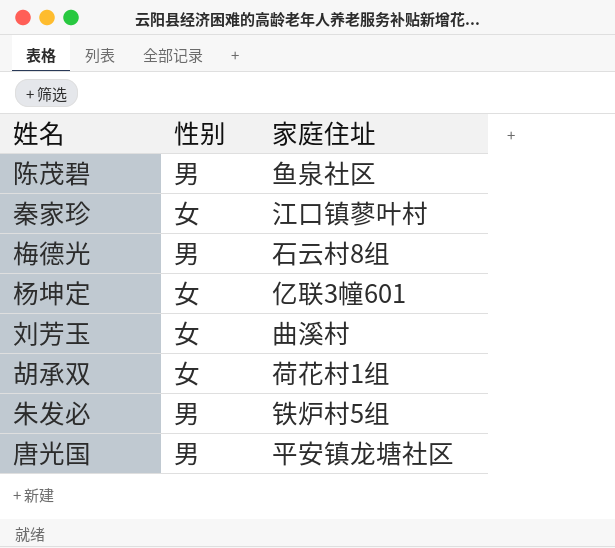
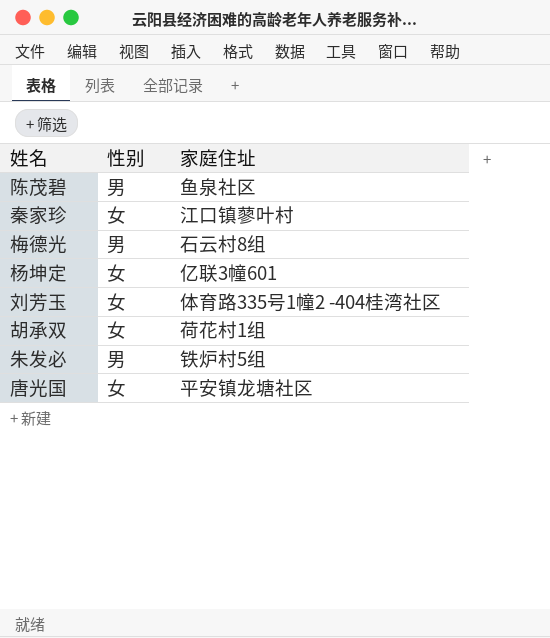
刘芳玉 | 家庭住址: 曲溪村 -> 体育路335号1幢2 -404桂湾社区
唐光国 | 性别: 男 -> 女

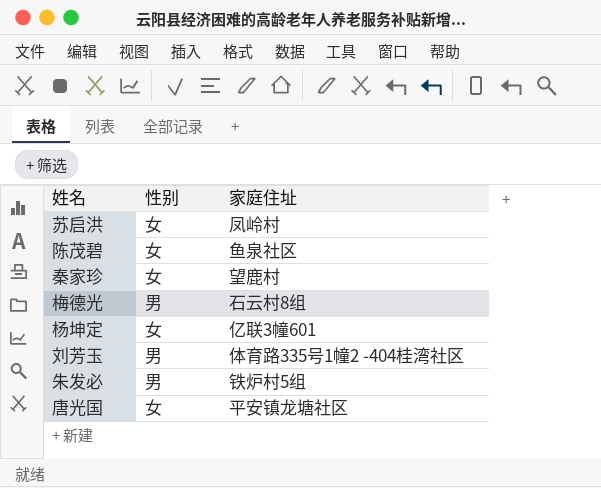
row 胡承双: 女 | 荷花村1组 -> none
row 苏启洪: none -> 女 | 凤岭村
陈茂碧 | 性别: 男 -> 女
秦家珍 | 家庭住址: 江口镇蓼叶村 -> 望鹿村
刘芳玉 | 性别: 女 -> 男

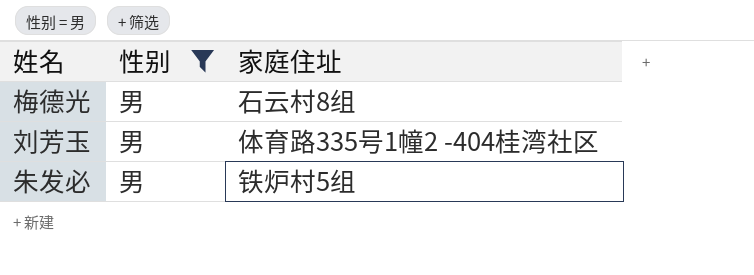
filter: none -> 性别 = 男

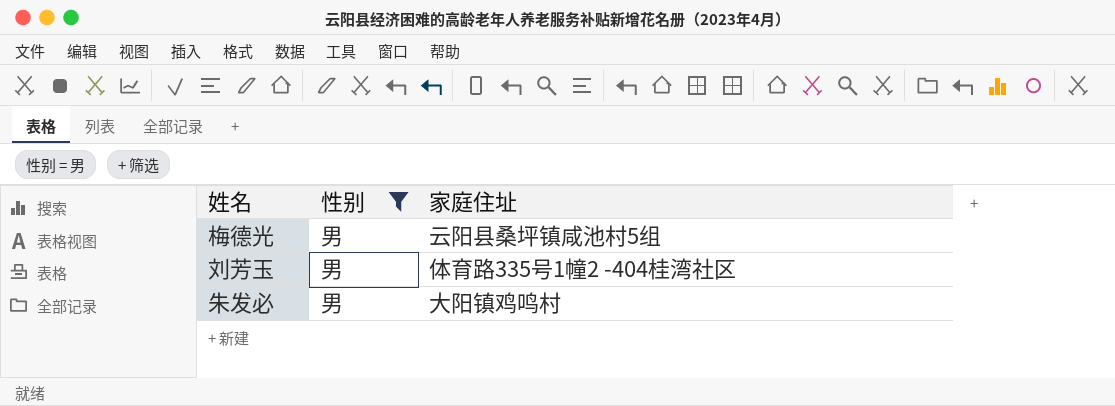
梅德光 | 家庭住址: 石云村8组 -> 云阳县桑坪镇咸池村5组
朱发必 | 家庭住址: 铁炉村5组 -> 大阳镇鸡鸣村

